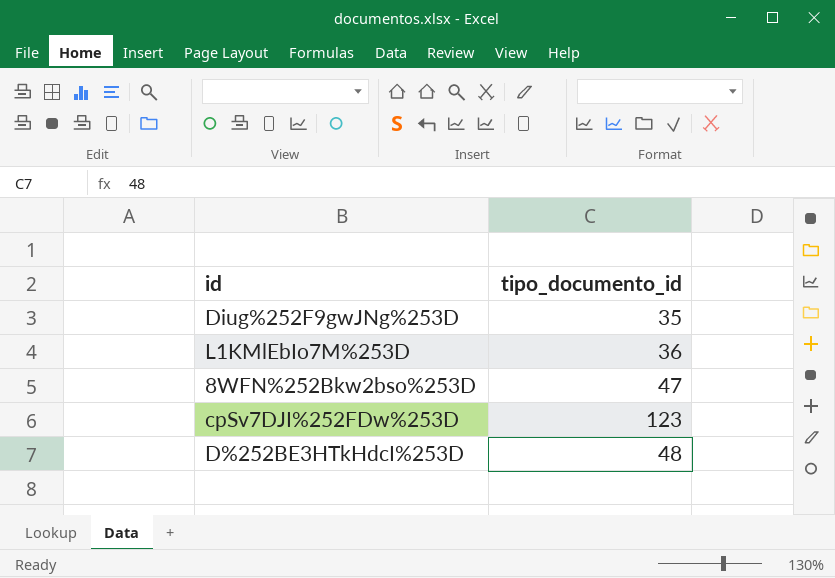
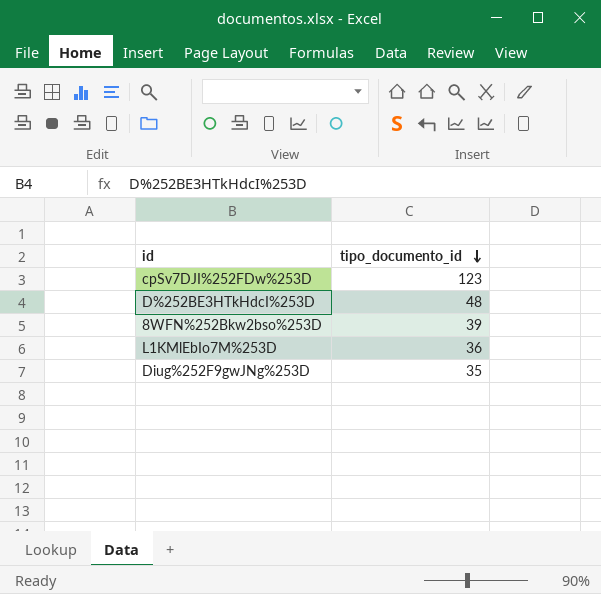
row order: none -> tipo_documento_id descending
8WFN%252Bkw2bso%253D | tipo_documento_id: 47 -> 39

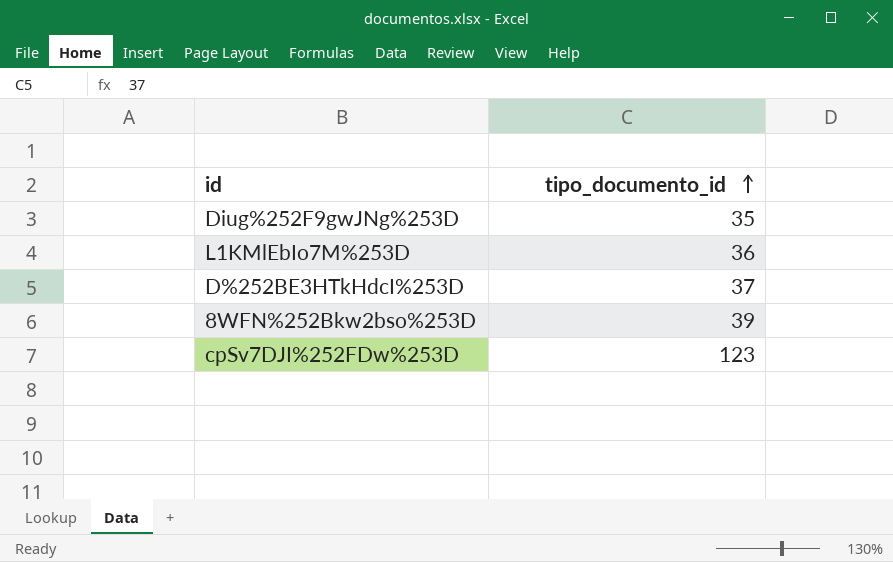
row order: tipo_documento_id descending -> tipo_documento_id ascending
D%252BE3HTkHdcI%253D | tipo_documento_id: 48 -> 37

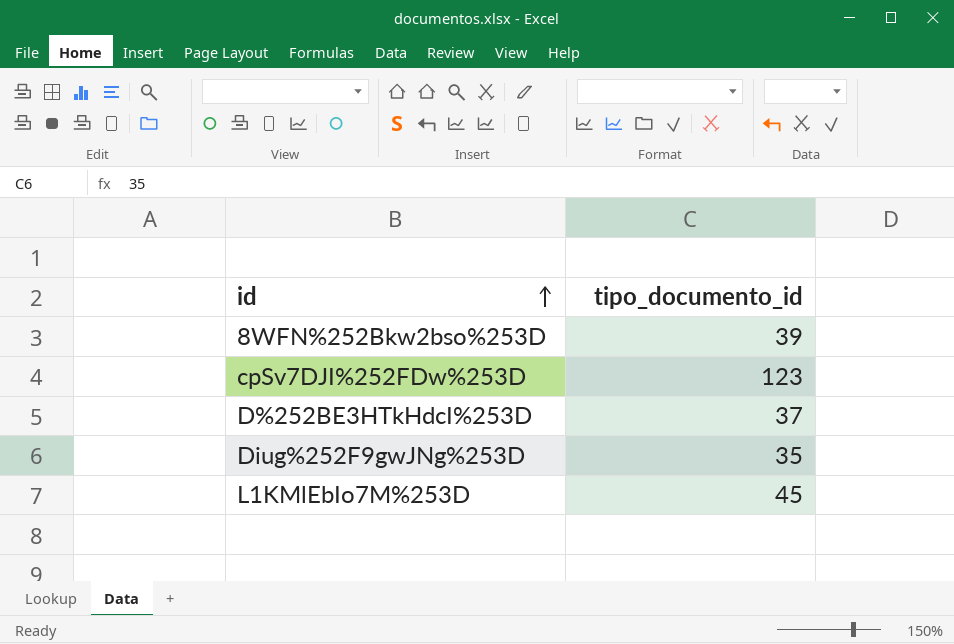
row order: tipo_documento_id ascending -> id ascending
L1KMlEbIo7M%253D | tipo_documento_id: 36 -> 45

